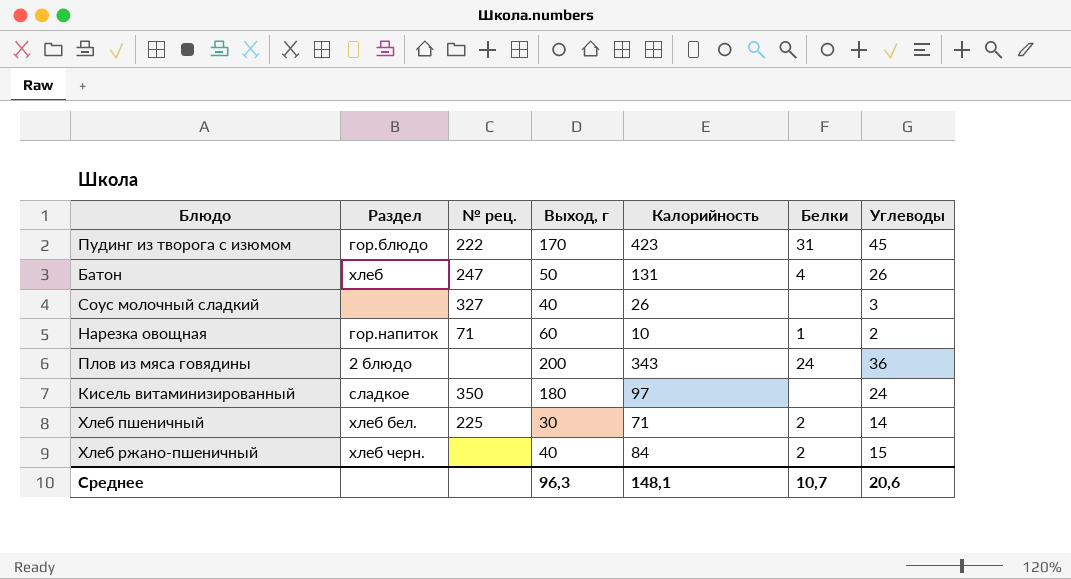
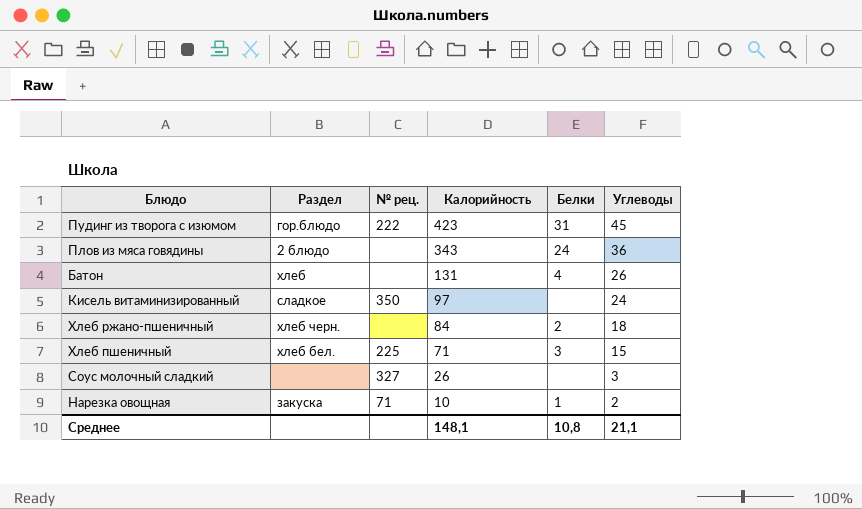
row order: none -> Калорийность descending
column Выход, г | position: 4 -> none
Батон | № рец.: 247 -> none
Хлеб ржано-пшеничный | Углеводы: 15 -> 18
Хлеб пшеничный | Белки: 2 -> 3
Хлеб пшеничный | Углеводы: 14 -> 15
Нарезка овощная | Раздел: гор.напиток -> закуска
Среднее | Белки: 10,7 -> 10,8
Среднее | Углеводы: 20,6 -> 21,1

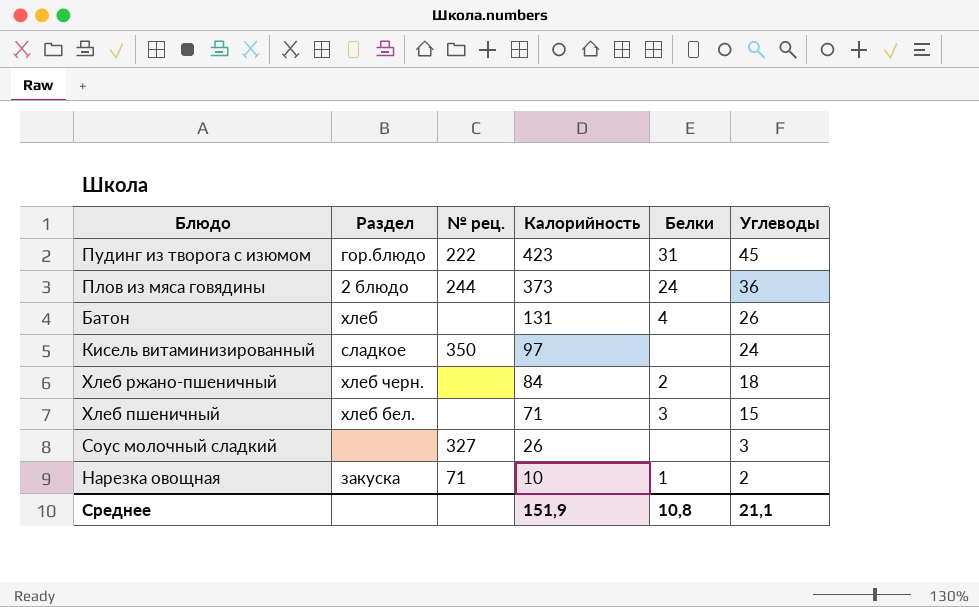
Плов из мяса говядины | № рец.: none -> 244
Плов из мяса говядины | Калорийность: 343 -> 373
Хлеб пшеничный | № рец.: 225 -> none
Среднее | Калорийность: 148,1 -> 151,9

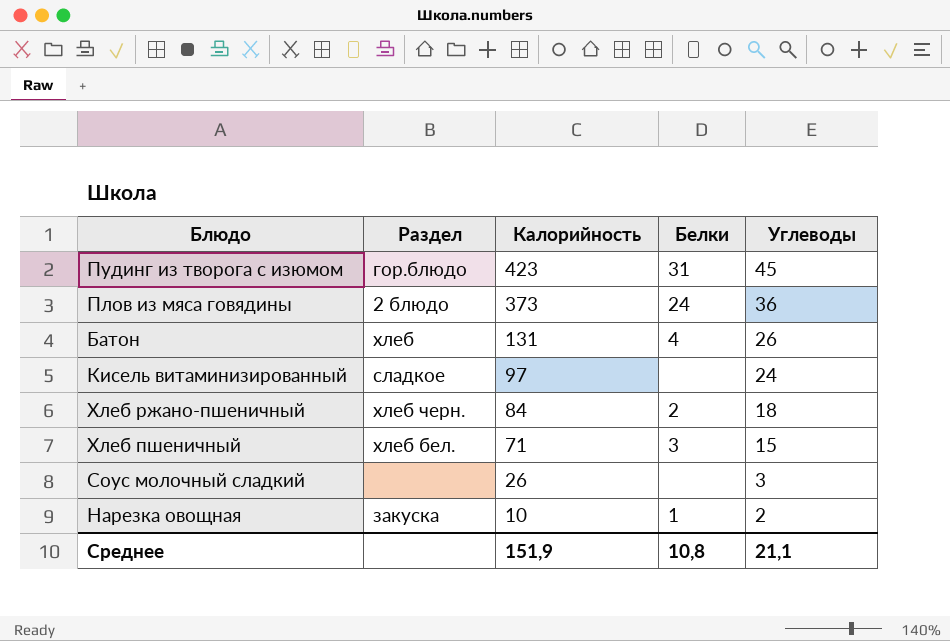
column № рец. | position: 3 -> none

